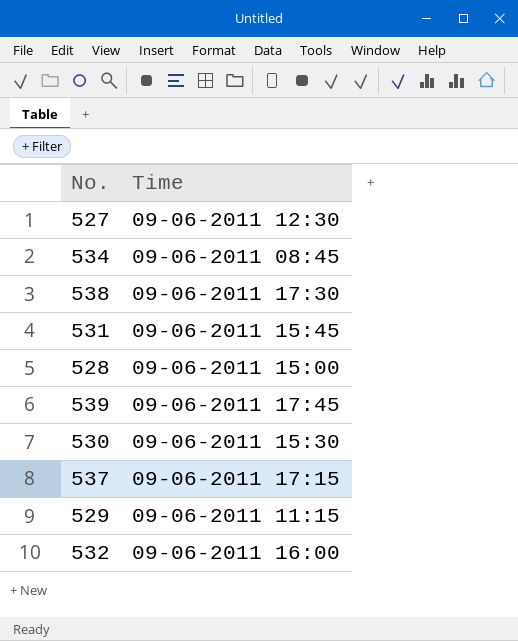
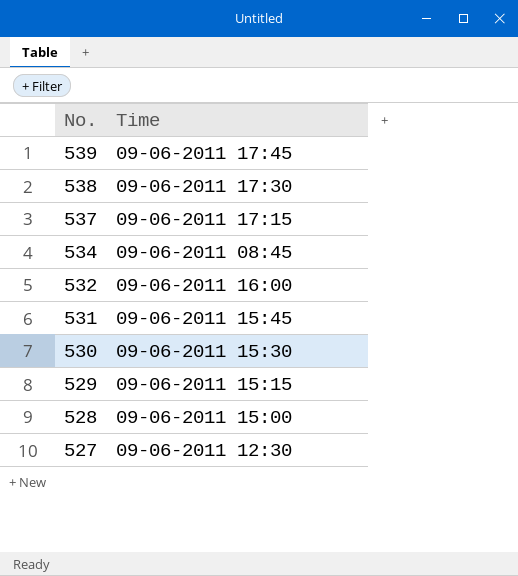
row order: none -> No. descending
529 | Time: 09-06-2011 11:15 -> 09-06-2011 15:15

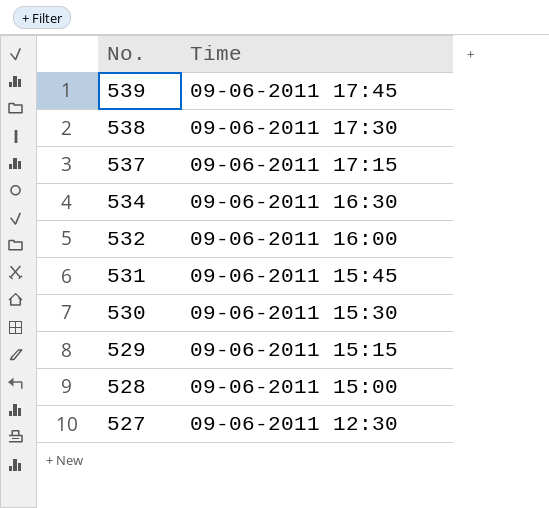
534 | Time: 09-06-2011 08:45 -> 09-06-2011 16:30

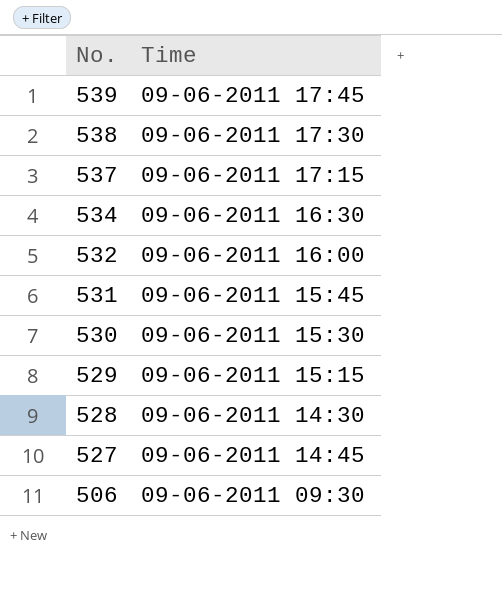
528 | Time: 09-06-2011 15:00 -> 09-06-2011 14:30
527 | Time: 09-06-2011 12:30 -> 09-06-2011 14:45
row 506: none -> 09-06-2011 09:30

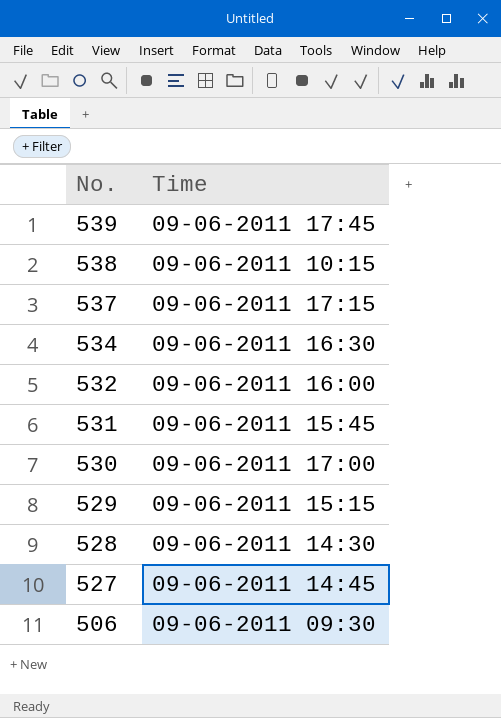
538 | Time: 09-06-2011 17:30 -> 09-06-2011 10:15
530 | Time: 09-06-2011 15:30 -> 09-06-2011 17:00

